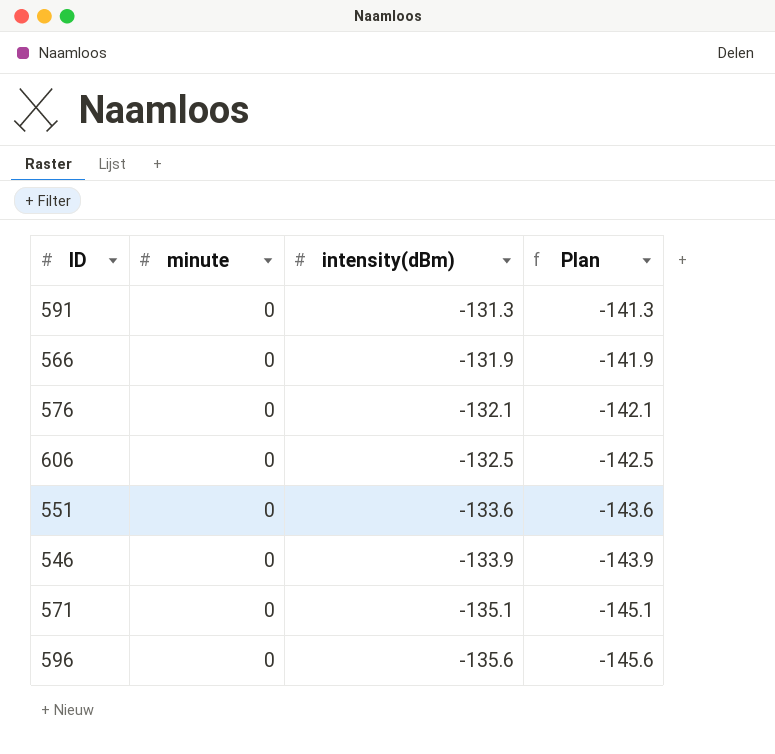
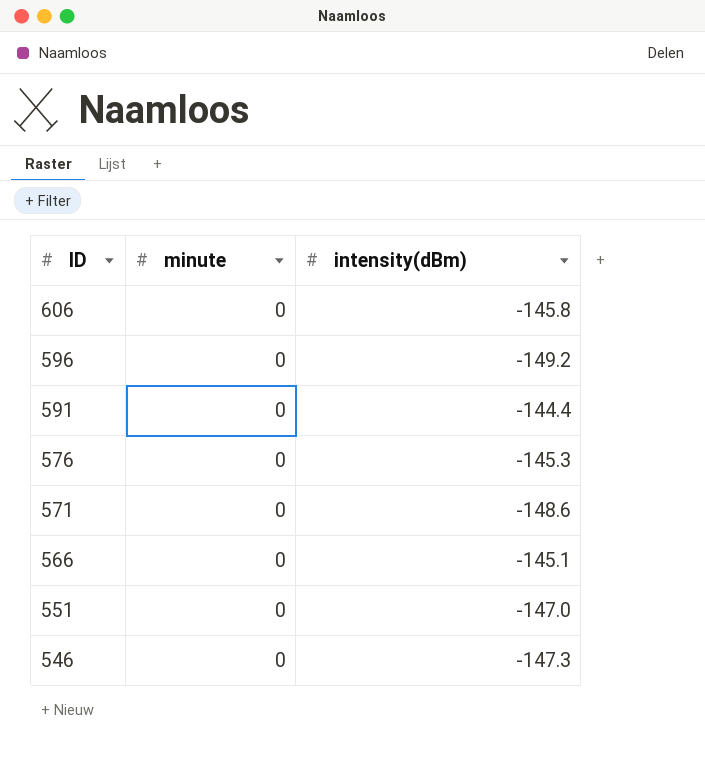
row order: intensity(dBm) descending -> ID descending
column Plan | formula: [intensity(dBm)] - 10 -> none
606 | intensity(dBm): -132.5 -> -145.8
596 | intensity(dBm): -135.6 -> -149.2
591 | intensity(dBm): -131.3 -> -144.4
576 | intensity(dBm): -132.1 -> -145.3
571 | intensity(dBm): -135.1 -> -148.6
566 | intensity(dBm): -131.9 -> -145.1
551 | intensity(dBm): -133.6 -> -147.0
546 | intensity(dBm): -133.9 -> -147.3

